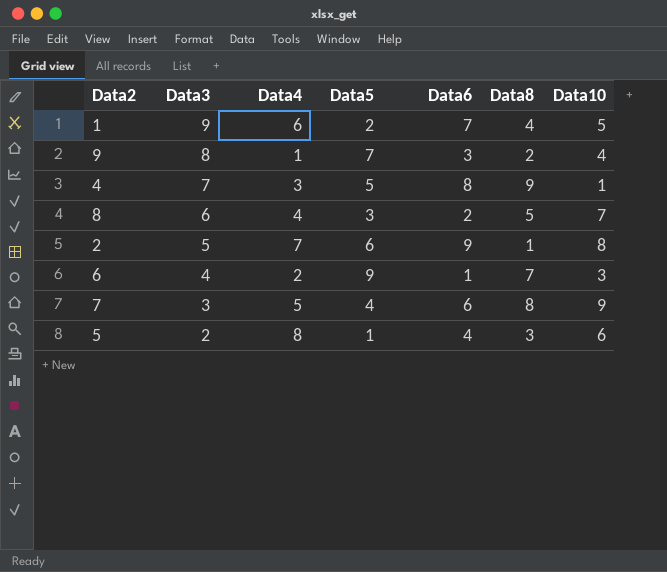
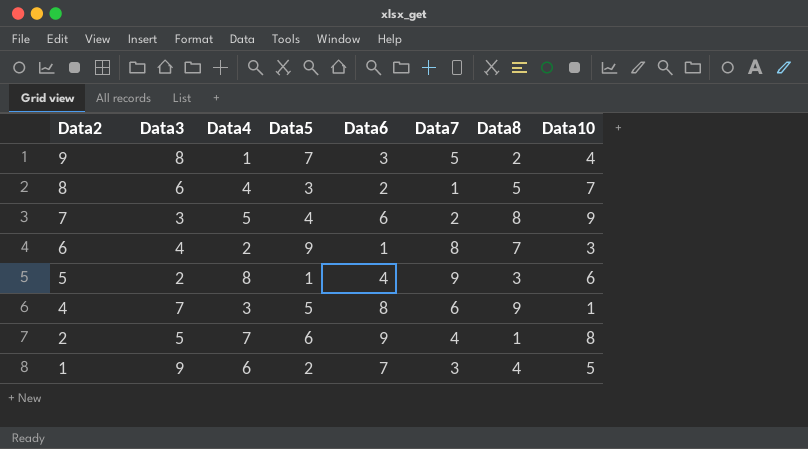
row order: Data3 descending -> Data2 descending
column Data7 | position: none -> 6

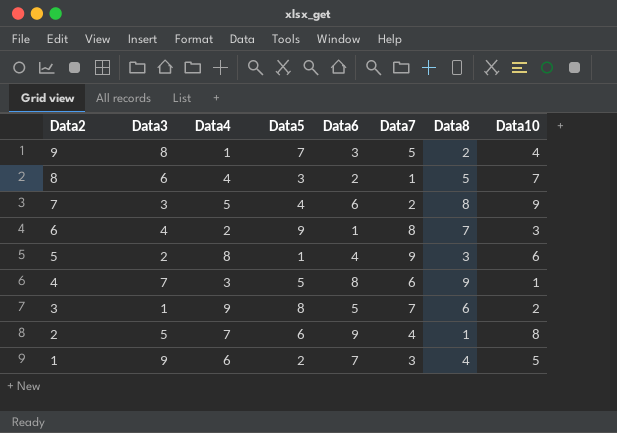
row 3: none -> 1 | 9 | 8 | 5 | 7 | 6 | 2

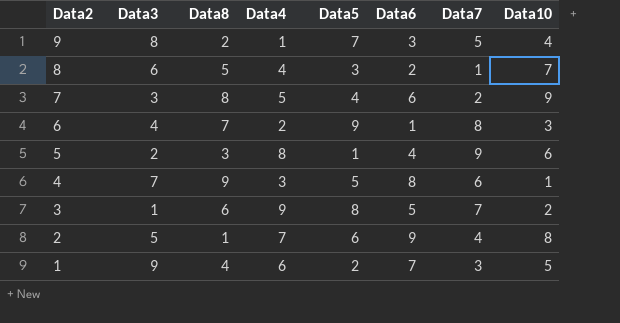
column Data8 | position: 7 -> 3

